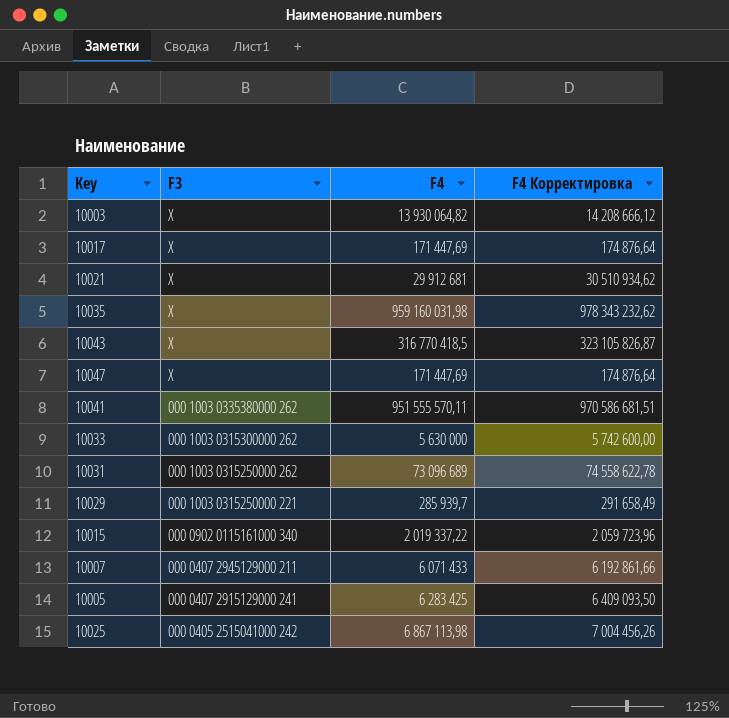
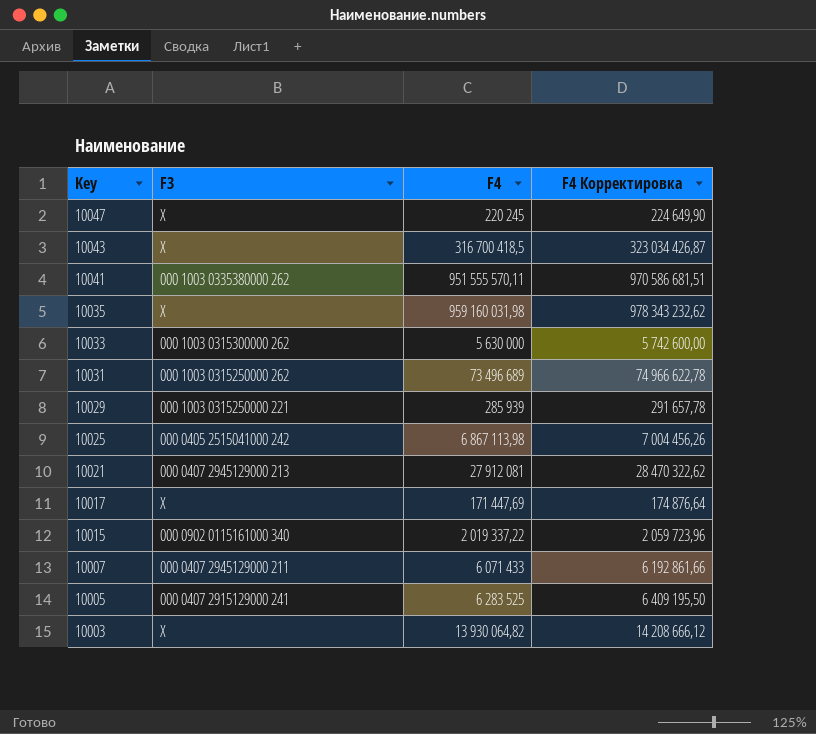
row order: F3 descending -> Key descending
10047 | F4: 171 447,69 -> 220 245
10047 | F4 Корректировка: 174 876,64 -> 224 649,90
10043 | F4: 316 770 418,5 -> 316 700 418,5
10043 | F4 Корректировка: 323 105 826,87 -> 323 034 426,87
10031 | F4: 73 096 689 -> 73 496 689
10031 | F4 Корректировка: 74 558 622,78 -> 74 966 622,78
10029 | F4: 285 939,7 -> 285 939
10029 | F4 Корректировка: 291 658,49 -> 291 657,78
10021 | F3: X -> 000 0407 2945129000 213
10021 | F4: 29 912 681 -> 27 912 081
10021 | F4 Корректировка: 30 510 934,62 -> 28 470 322,62
10005 | F4: 6 283 425 -> 6 283 525
10005 | F4 Корректировка: 6 409 093,50 -> 6 409 195,50

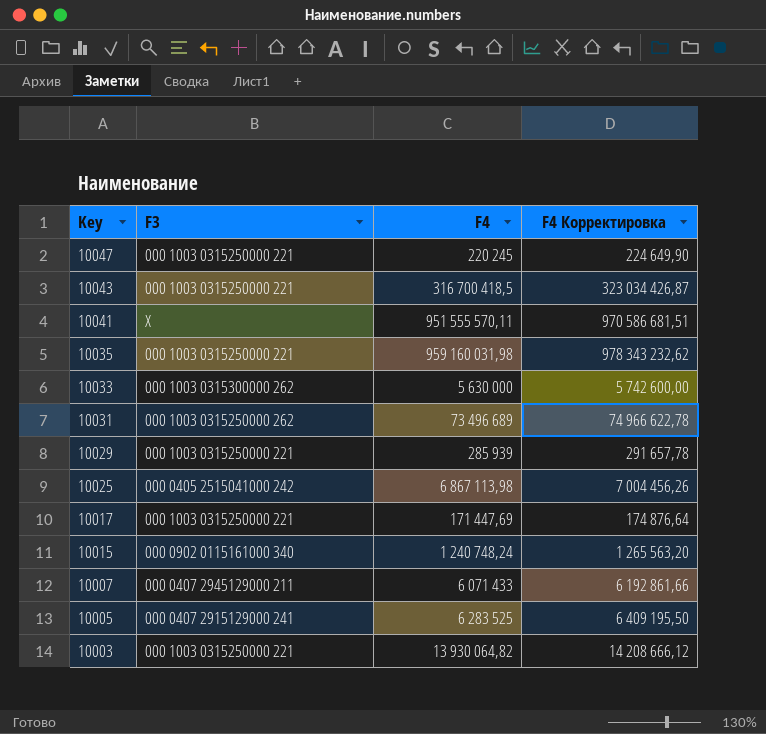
row 10021: 000 0407 2945129000 213 | 27 912 081 | 28 470 322,62 -> none
10047 | F3: X -> 000 1003 0315250000 221
10043 | F3: X -> 000 1003 0315250000 221
10041 | F3: 000 1003 0335380000 262 -> X
10035 | F3: X -> 000 1003 0315250000 221
10017 | F3: X -> 000 1003 0315250000 221
10015 | F4: 2 019 337,22 -> 1 240 748,24
10015 | F4 Корректировка: 2 059 723,96 -> 1 265 563,20
10003 | F3: X -> 000 1003 0315250000 221

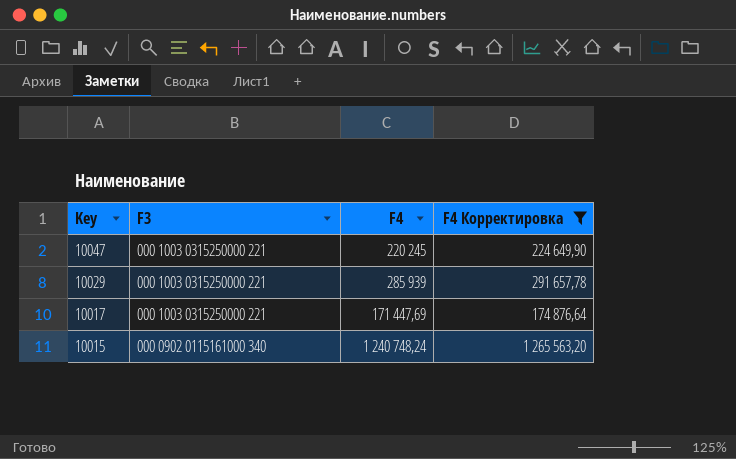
filter: none -> F4 Корректировка <= 1 265 563,20

